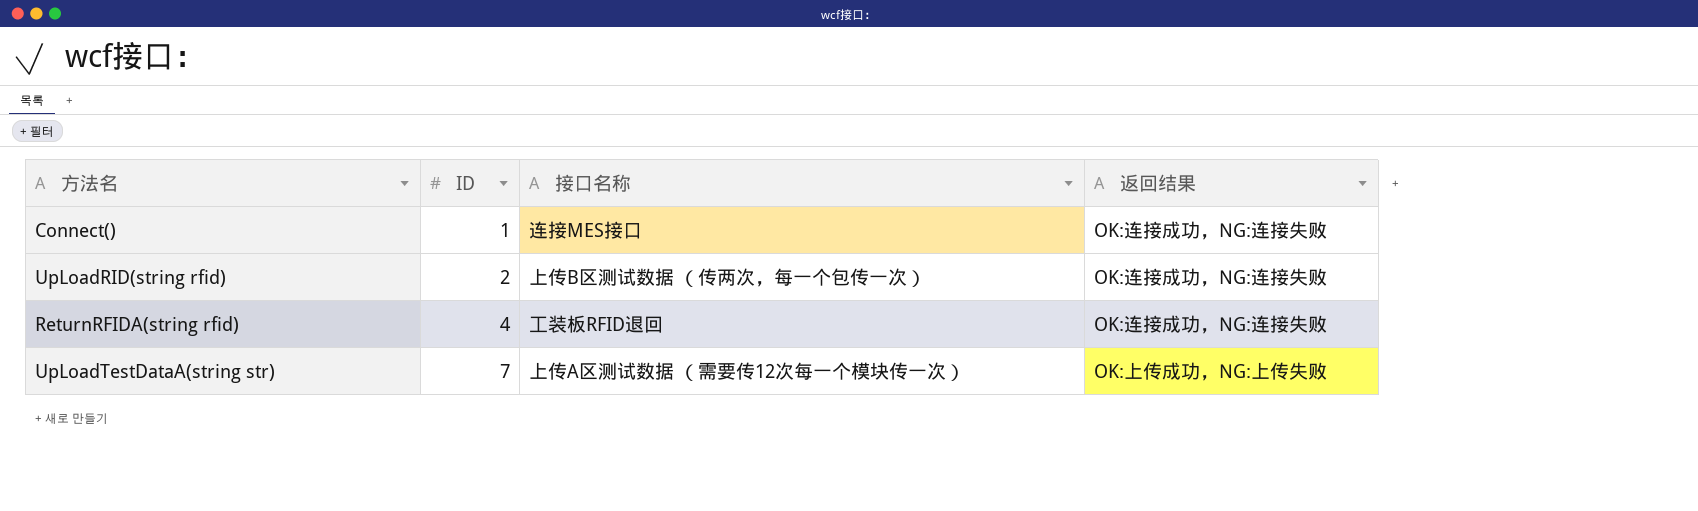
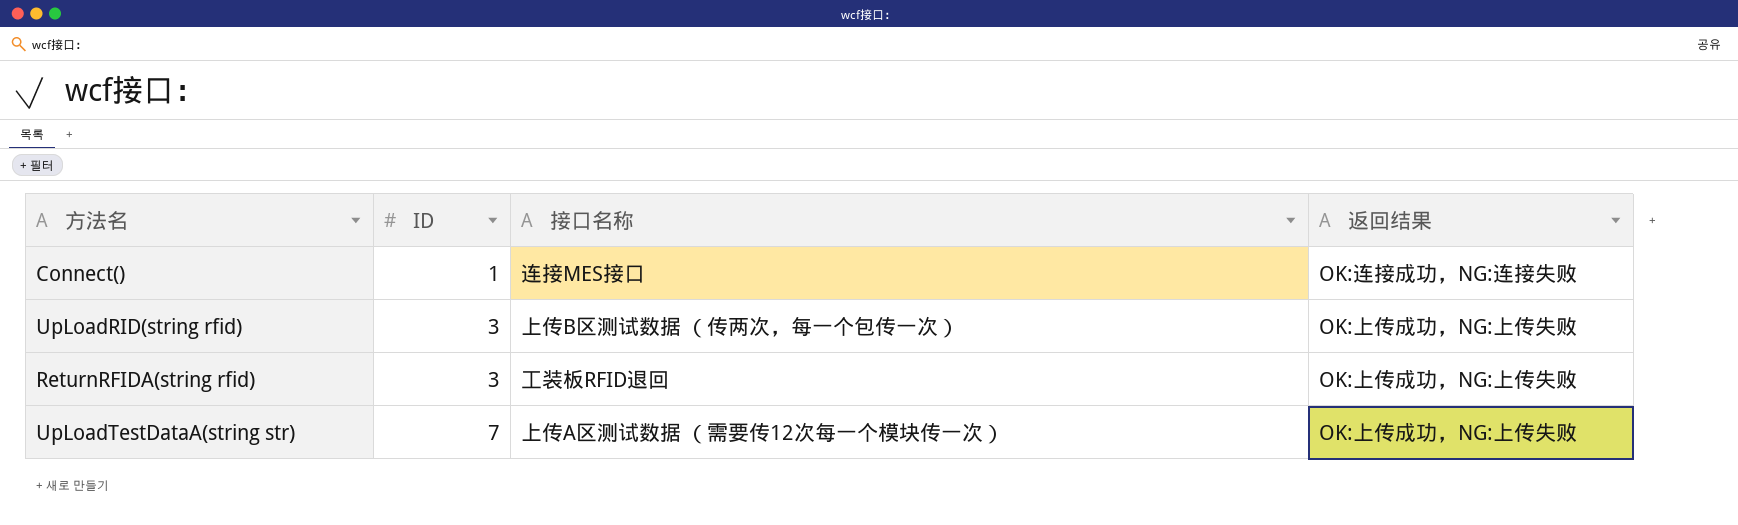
UpLoadRID(string rfid) | ID: 2 -> 3
UpLoadRID(string rfid) | 返回结果: OK:连接成功，NG:连接失败 -> OK:上传成功，NG:上传失败
ReturnRFIDA(string rfid) | ID: 4 -> 3
ReturnRFIDA(string rfid) | 返回结果: OK:连接成功，NG:连接失败 -> OK:上传成功，NG:上传失败

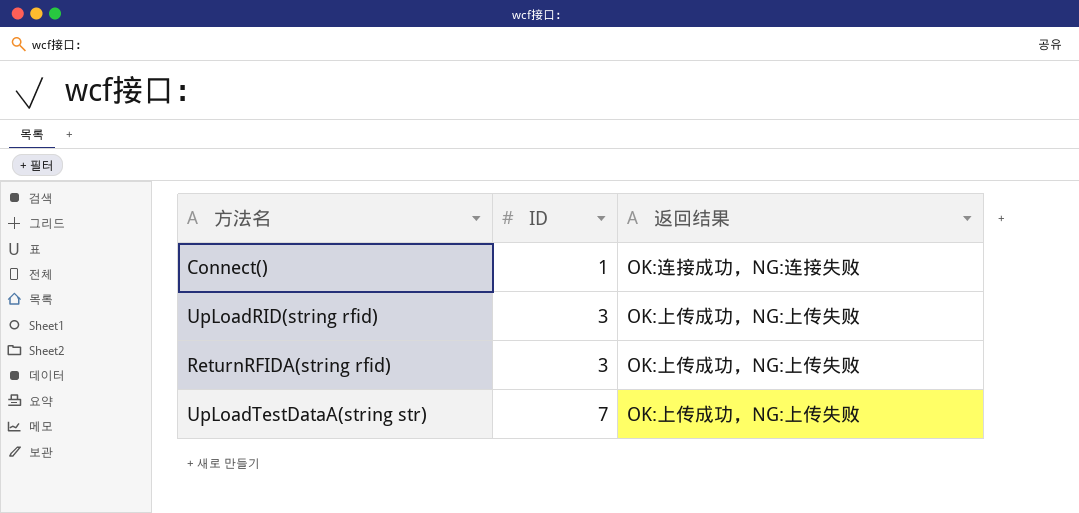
column 接口名称 | position: 3 -> none

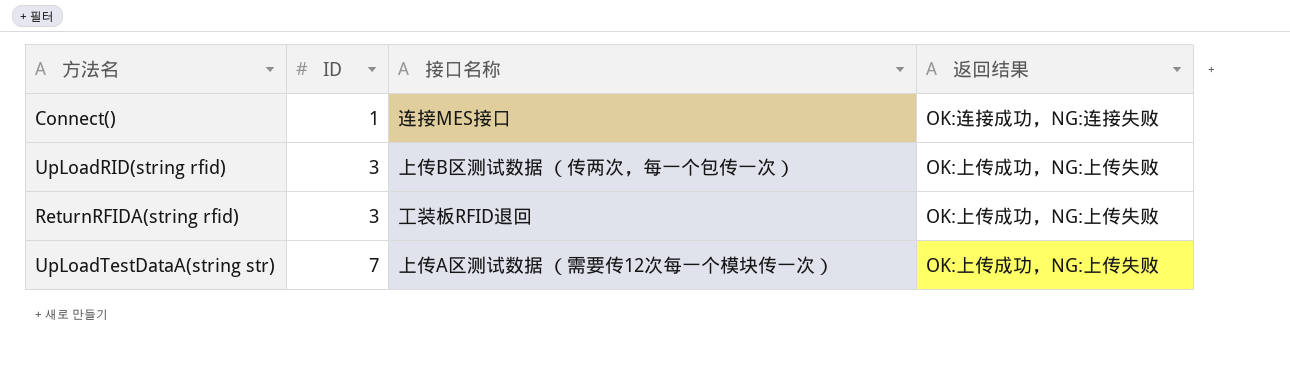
column 接口名称 | position: none -> 3

